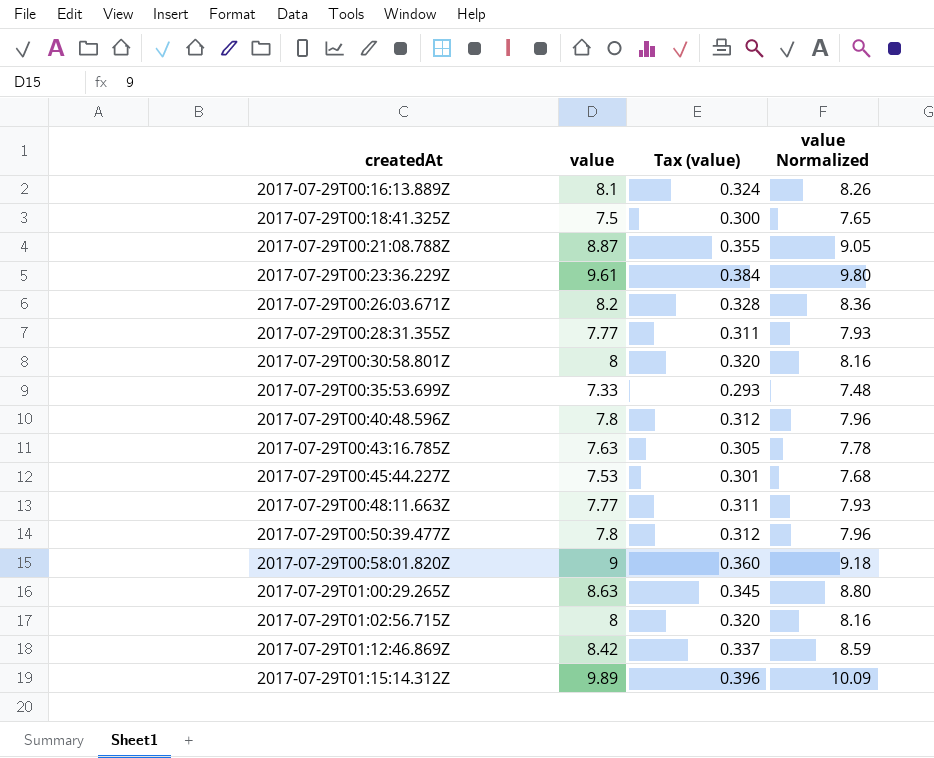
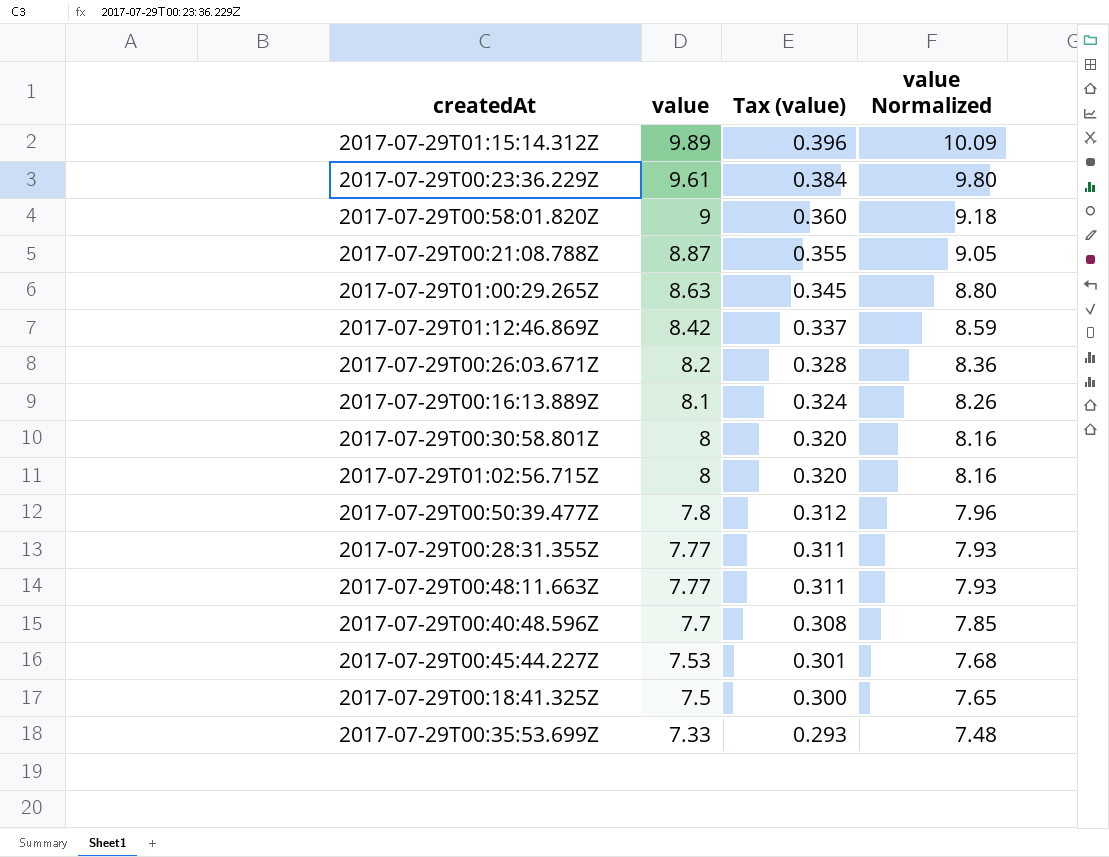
row order: createdAt ascending -> value descending
row 2017-07-29T00:43:16.785Z: 7.63 | 0.305 | 7.78 -> none
2017-07-29T00:40:48.596Z | value: 7.8 -> 7.7
2017-07-29T00:40:48.596Z | Tax (value): 0.312 -> 0.308
2017-07-29T00:40:48.596Z | value Normalized: 7.96 -> 7.85

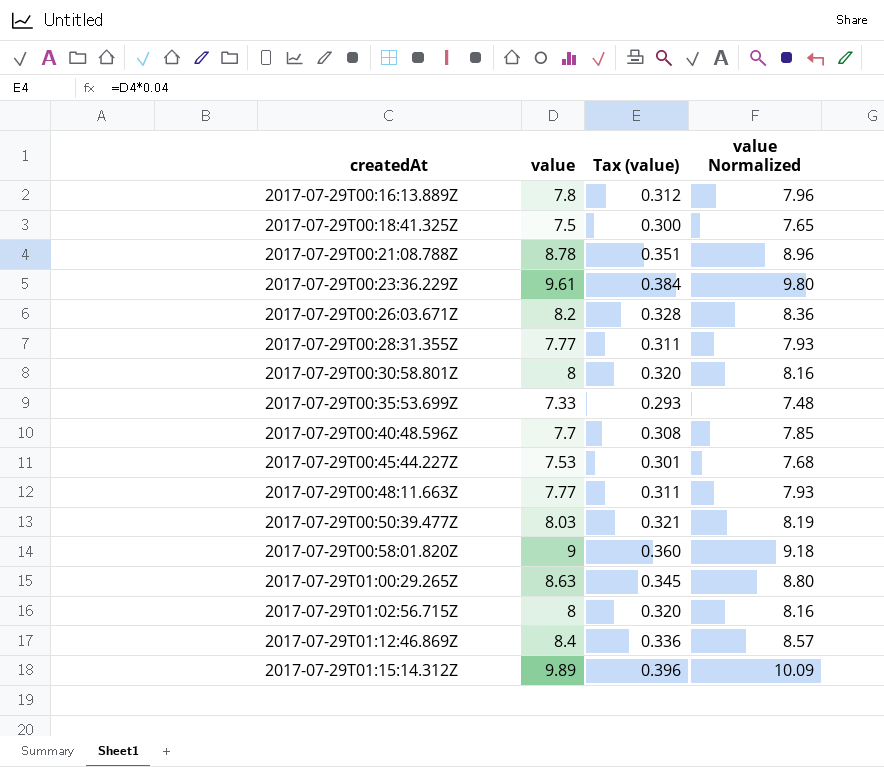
row order: value descending -> createdAt ascending
2017-07-29T00:16:13.889Z | value: 8.1 -> 7.8
2017-07-29T00:16:13.889Z | Tax (value): 0.324 -> 0.312
2017-07-29T00:16:13.889Z | value Normalized: 8.26 -> 7.96
2017-07-29T00:21:08.788Z | value: 8.87 -> 8.78
2017-07-29T00:21:08.788Z | Tax (value): 0.355 -> 0.351
2017-07-29T00:21:08.788Z | value Normalized: 9.05 -> 8.96
2017-07-29T00:50:39.477Z | value: 7.8 -> 8.03
2017-07-29T00:50:39.477Z | Tax (value): 0.312 -> 0.321
2017-07-29T00:50:39.477Z | value Normalized: 7.96 -> 8.19
2017-07-29T01:12:46.869Z | value: 8.42 -> 8.4
2017-07-29T01:12:46.869Z | Tax (value): 0.337 -> 0.336
2017-07-29T01:12:46.869Z | value Normalized: 8.59 -> 8.57

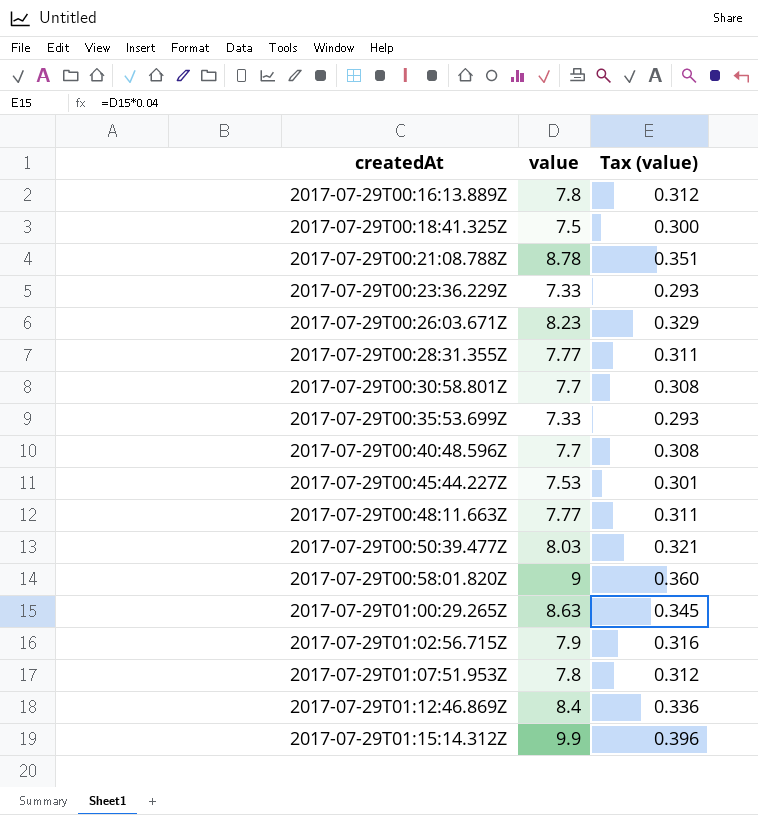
column value Normalized | formula: [value] * 1.02 -> none
2017-07-29T00:23:36.229Z | value: 9.61 -> 7.33
2017-07-29T00:23:36.229Z | Tax (value): 0.384 -> 0.293
2017-07-29T00:26:03.671Z | value: 8.2 -> 8.23
2017-07-29T00:26:03.671Z | Tax (value): 0.328 -> 0.329
2017-07-29T00:30:58.801Z | value: 8 -> 7.7
2017-07-29T00:30:58.801Z | Tax (value): 0.320 -> 0.308
2017-07-29T01:02:56.715Z | value: 8 -> 7.9
2017-07-29T01:02:56.715Z | Tax (value): 0.320 -> 0.316
row 2017-07-29T01:07:51.953Z: none -> 7.8 | 0.312
2017-07-29T01:15:14.312Z | value: 9.89 -> 9.9

